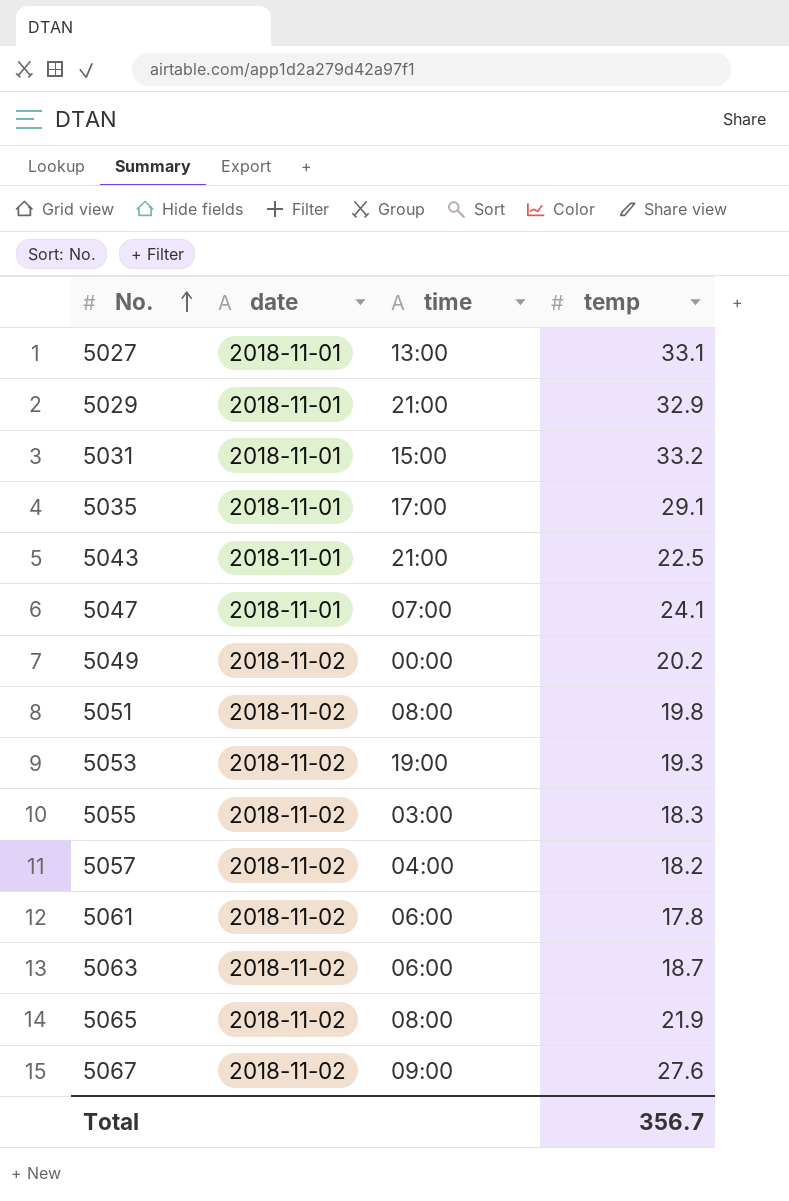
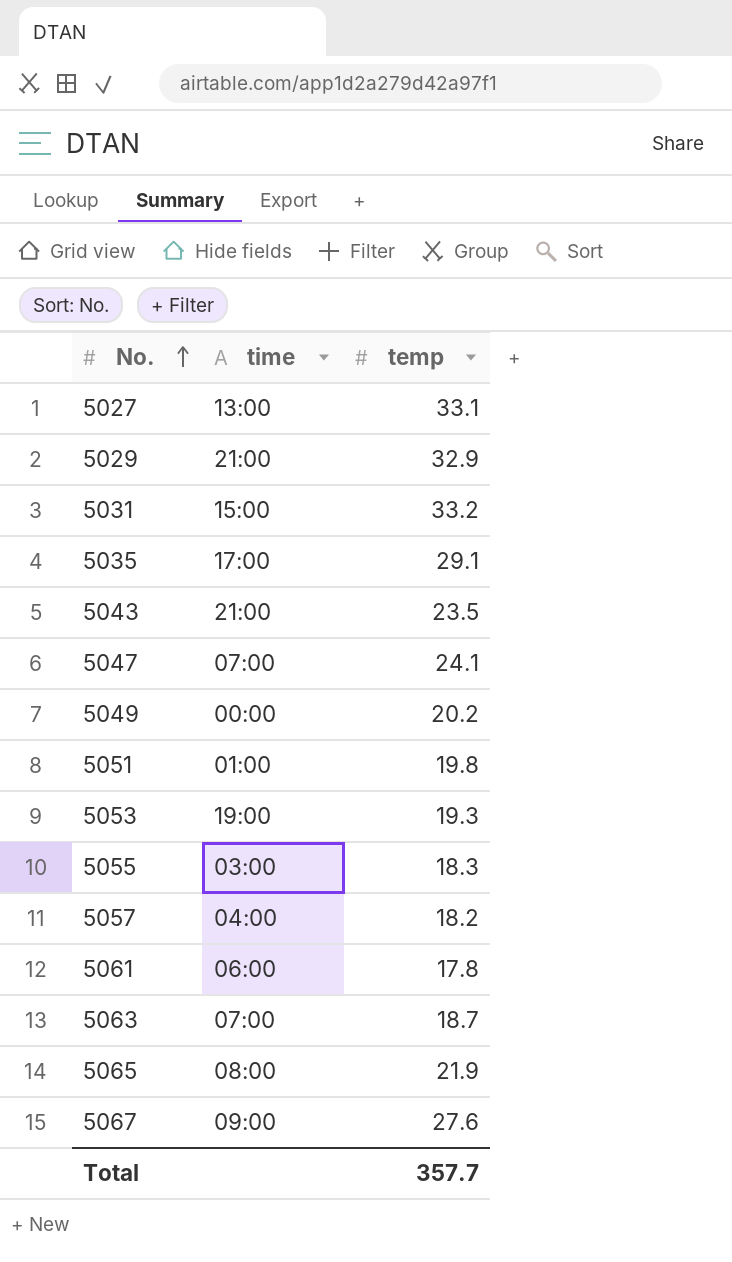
column date | position: 2 -> none
5043 | temp: 22.5 -> 23.5
5051 | time: 08:00 -> 01:00
5063 | time: 06:00 -> 07:00
Total | temp: 356.7 -> 357.7

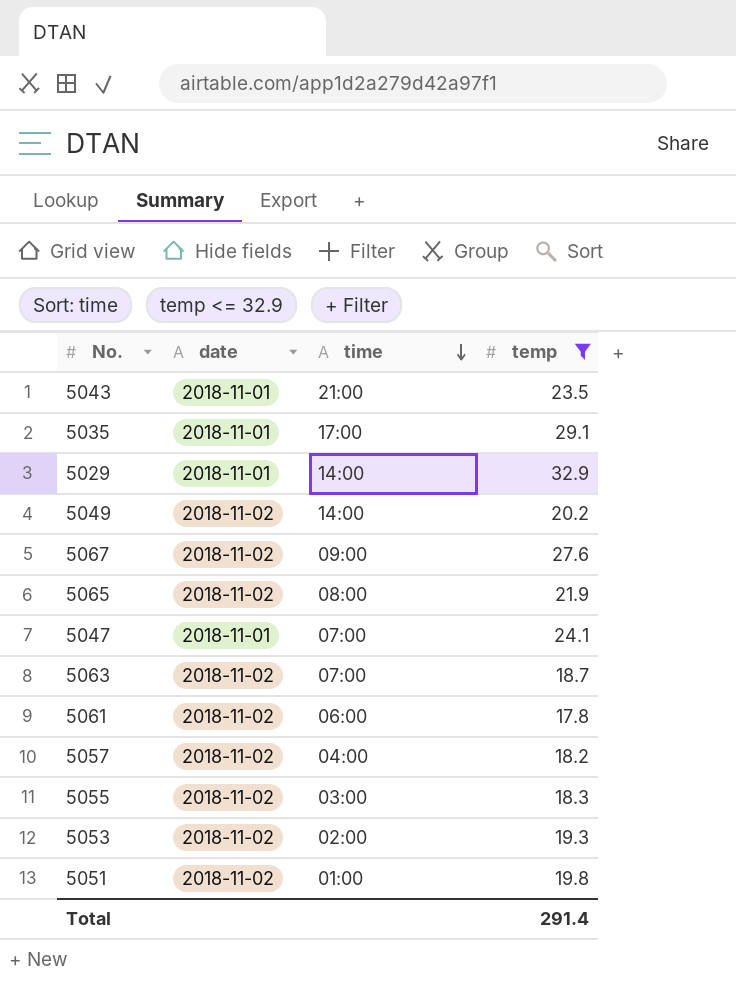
filter: none -> temp <= 32.9
row order: No. ascending -> time descending
column date | position: none -> 2
5029 | time: 21:00 -> 14:00
5049 | time: 00:00 -> 14:00
5053 | time: 19:00 -> 02:00
Total | temp: 357.7 -> 291.4

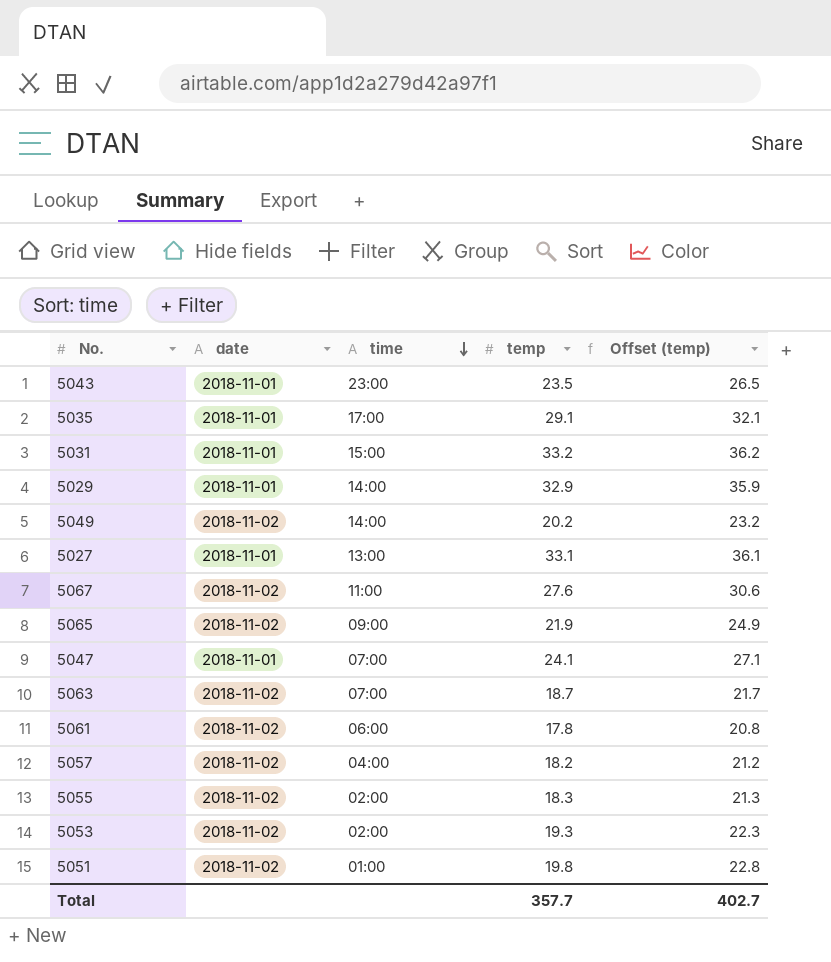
filter: temp <= 32.9 -> none
column Offset (temp) | formula: none -> [temp] + 3
5043 | time: 21:00 -> 23:00
5067 | time: 09:00 -> 11:00
5065 | time: 08:00 -> 09:00
5055 | time: 03:00 -> 02:00
Total | temp: 291.4 -> 357.7

